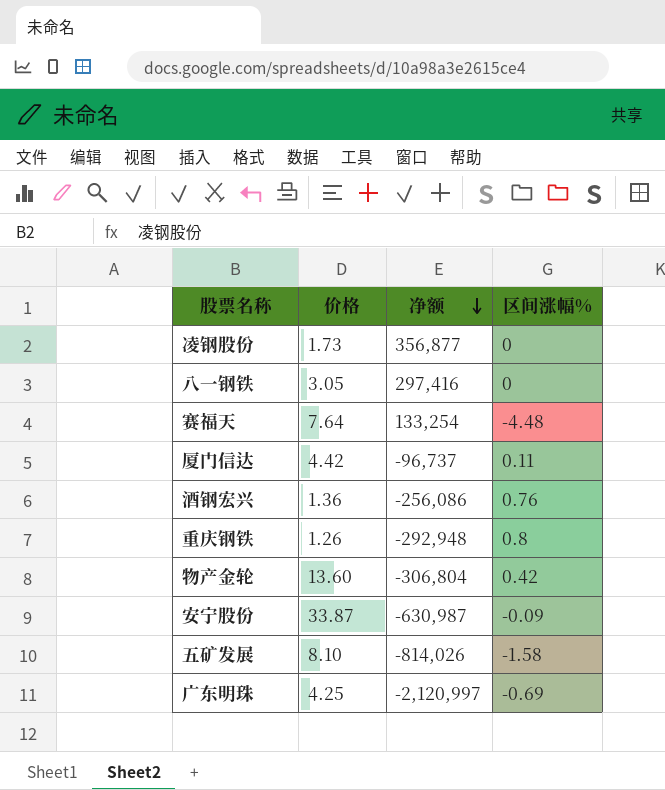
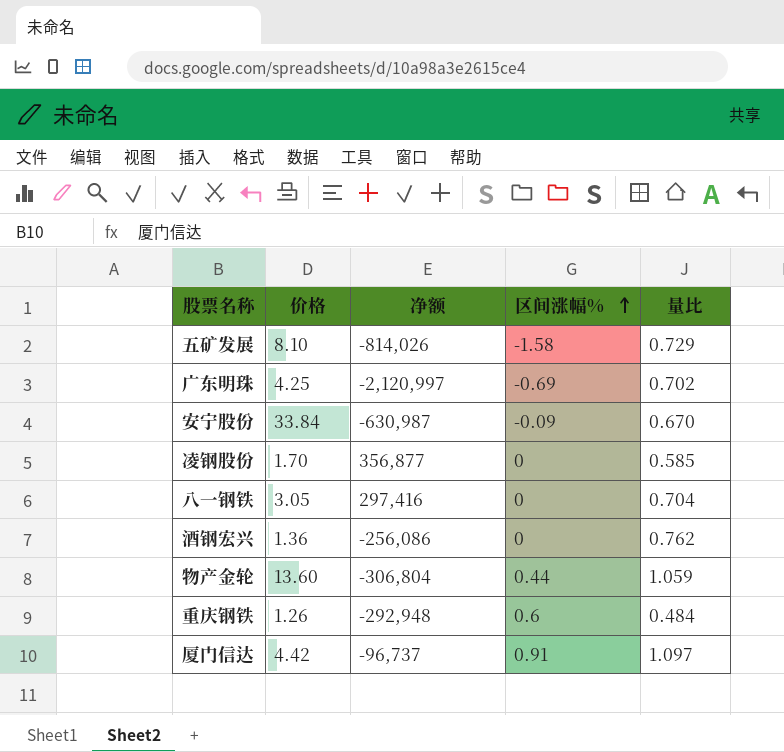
row order: 净额 descending -> 区间涨幅% ascending
column 量比 | position: none -> 5
row 赛福天: 7.64 | 133,254 | -4.48 -> none
安宁股份 | 价格: 33.87 -> 33.84
凌钢股份 | 价格: 1.73 -> 1.70
酒钢宏兴 | 区间涨幅%: 0.76 -> 0
物产金轮 | 区间涨幅%: 0.42 -> 0.44
重庆钢铁 | 区间涨幅%: 0.8 -> 0.6
厦门信达 | 区间涨幅%: 0.11 -> 0.91

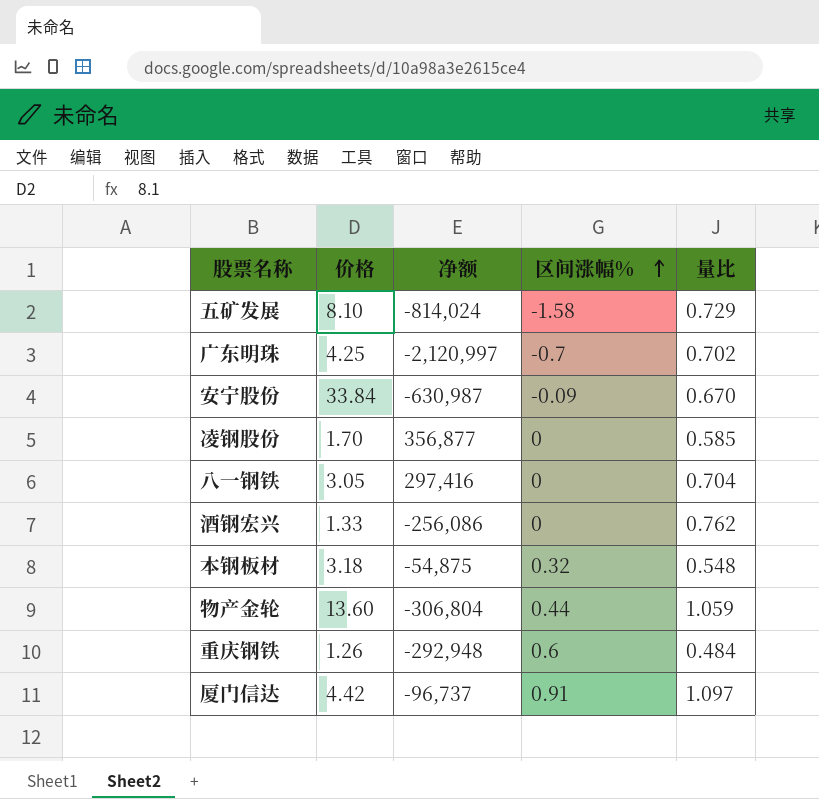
五矿发展 | 净额: -814,026 -> -814,024
广东明珠 | 区间涨幅%: -0.69 -> -0.7
酒钢宏兴 | 价格: 1.36 -> 1.33
row 本钢板材: none -> 3.18 | -54,875 | 0.32 | 0.548

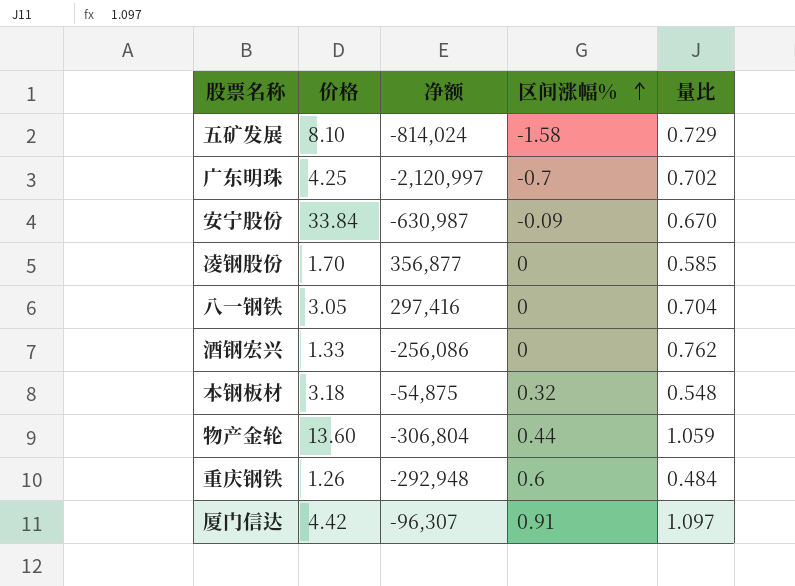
厦门信达 | 净额: -96,737 -> -96,307

